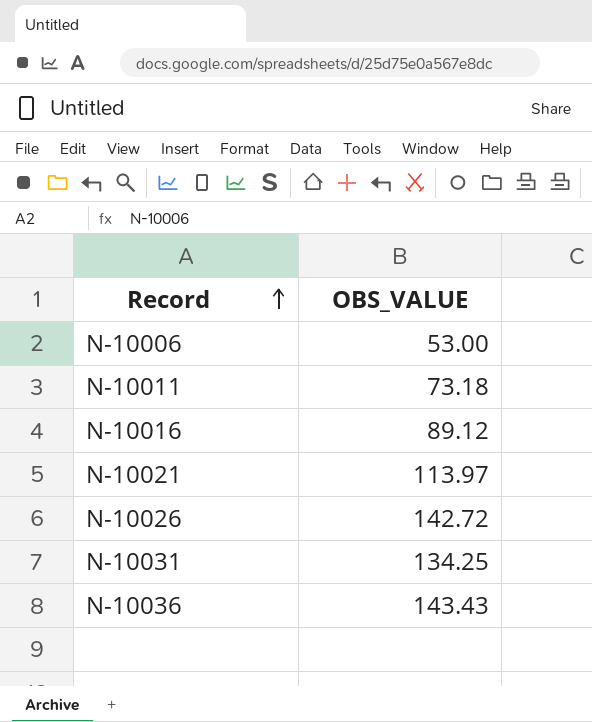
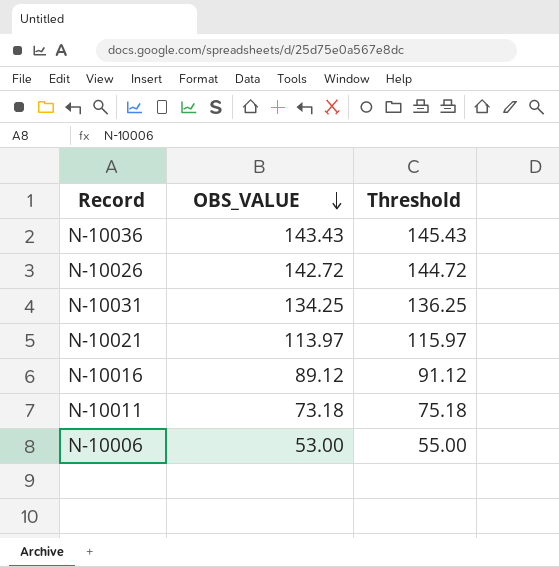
row order: Record ascending -> OBS_VALUE descending
column Threshold | formula: none -> [OBS_VALUE] + 2

